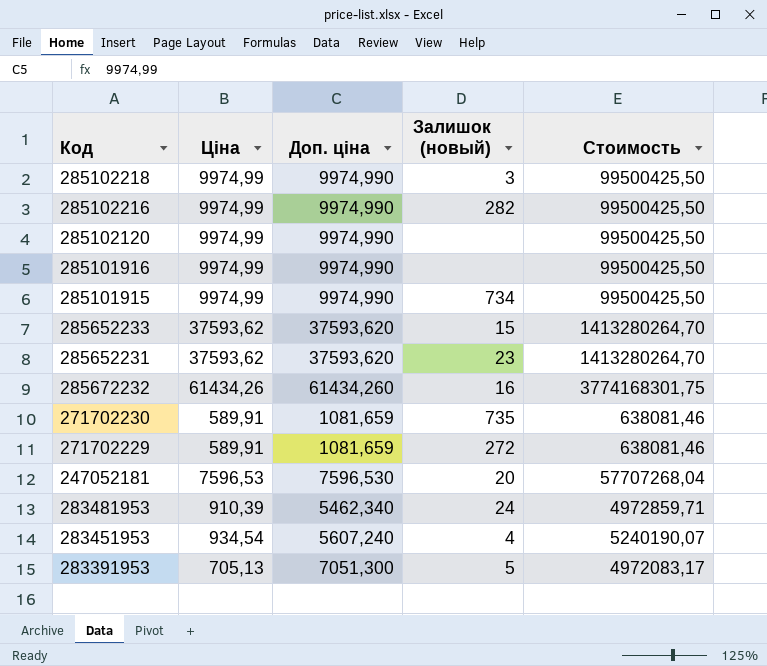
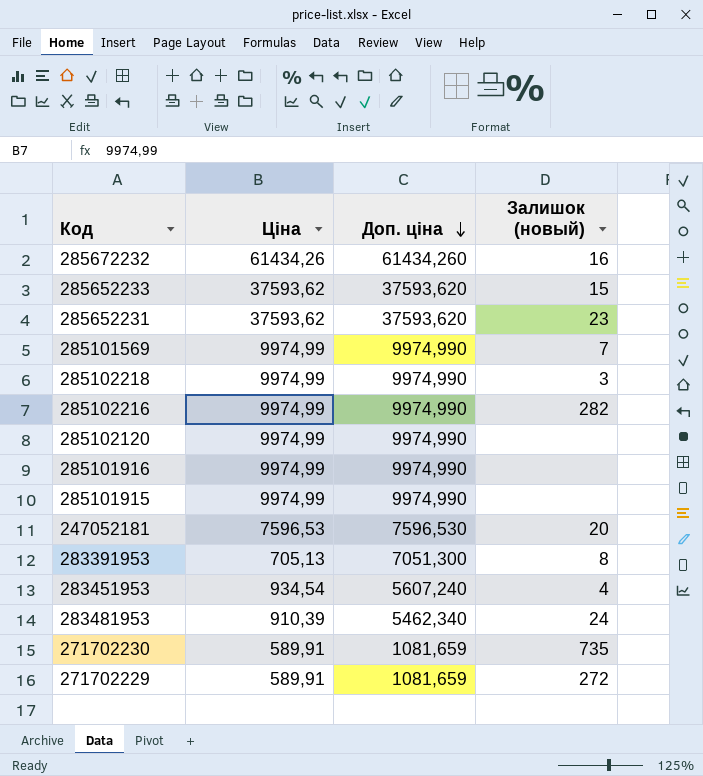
row order: none -> Доп. ціна descending
column Стоимость | formula: [Ціна] * [Доп. ціна] -> none
row 285101569: none -> 9974,99 | 9974,990 | 7
285101915 | Залишок (новый): 734 -> none
283391953 | Залишок (новый): 5 -> 8

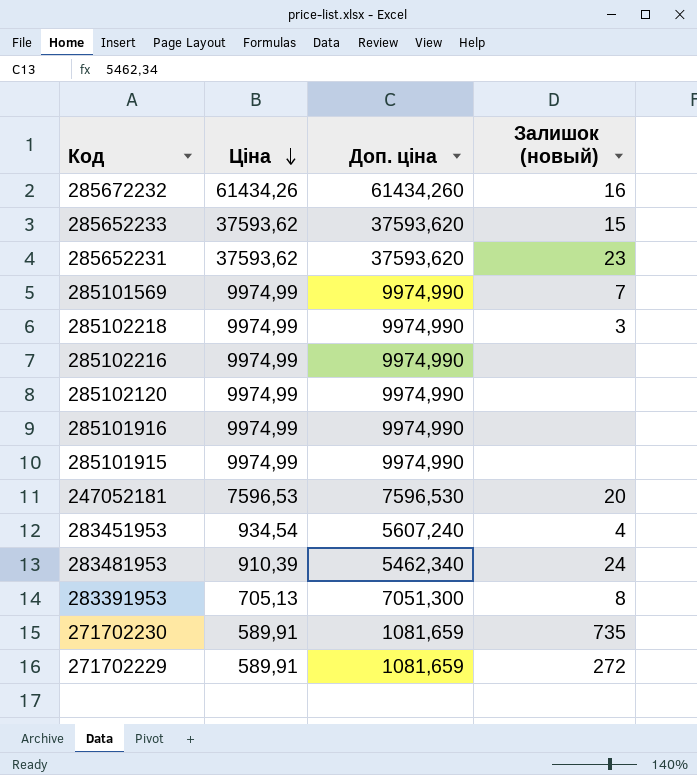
row order: Доп. ціна descending -> Ціна descending
285102216 | Залишок (новый): 282 -> none

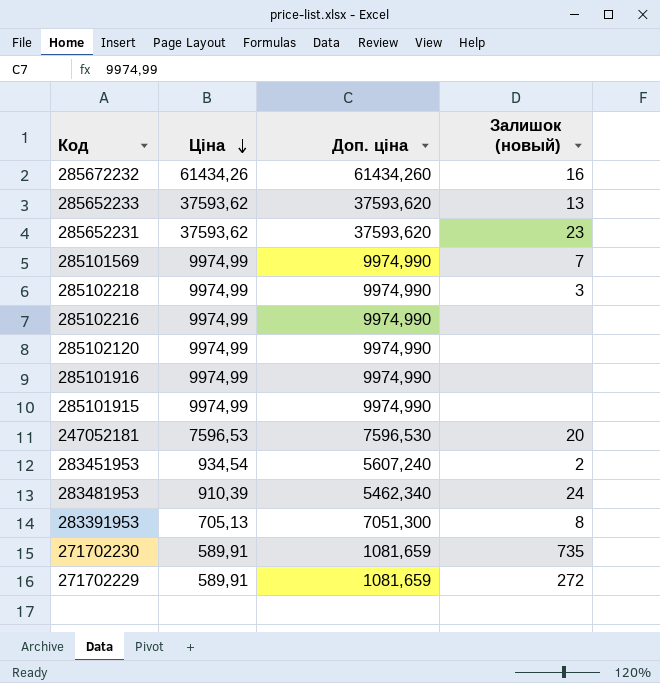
285652233 | Залишок (новый): 15 -> 13
283451953 | Залишок (новый): 4 -> 2

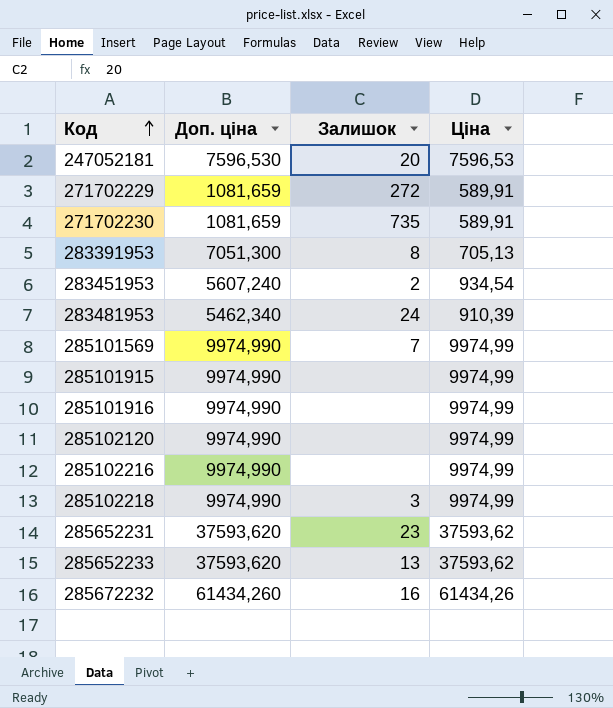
row order: Ціна descending -> Код ascending
column name: Залишок (новый) -> Залишок
column Ціна | position: 2 -> 4

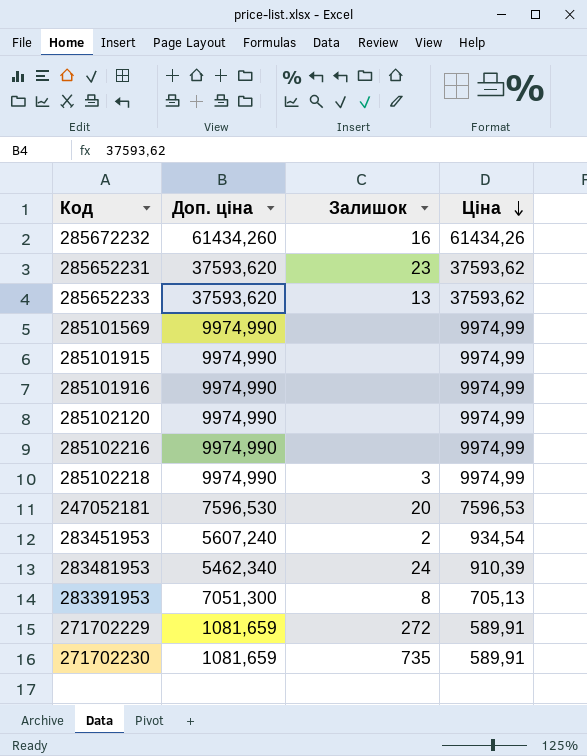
row order: Код ascending -> Ціна descending
285101569 | Залишок: 7 -> none

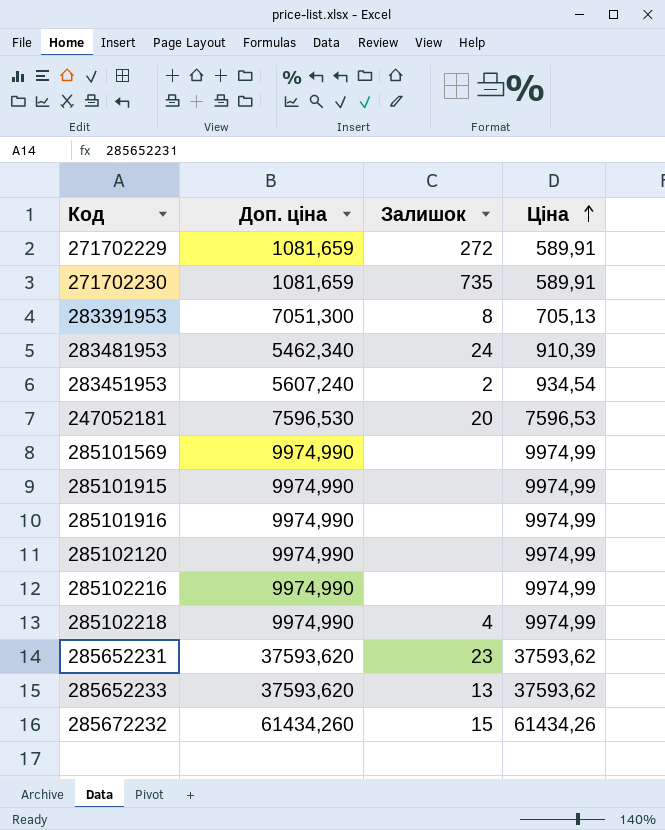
row order: Ціна descending -> Ціна ascending
285102218 | Залишок: 3 -> 4
285672232 | Залишок: 16 -> 15

